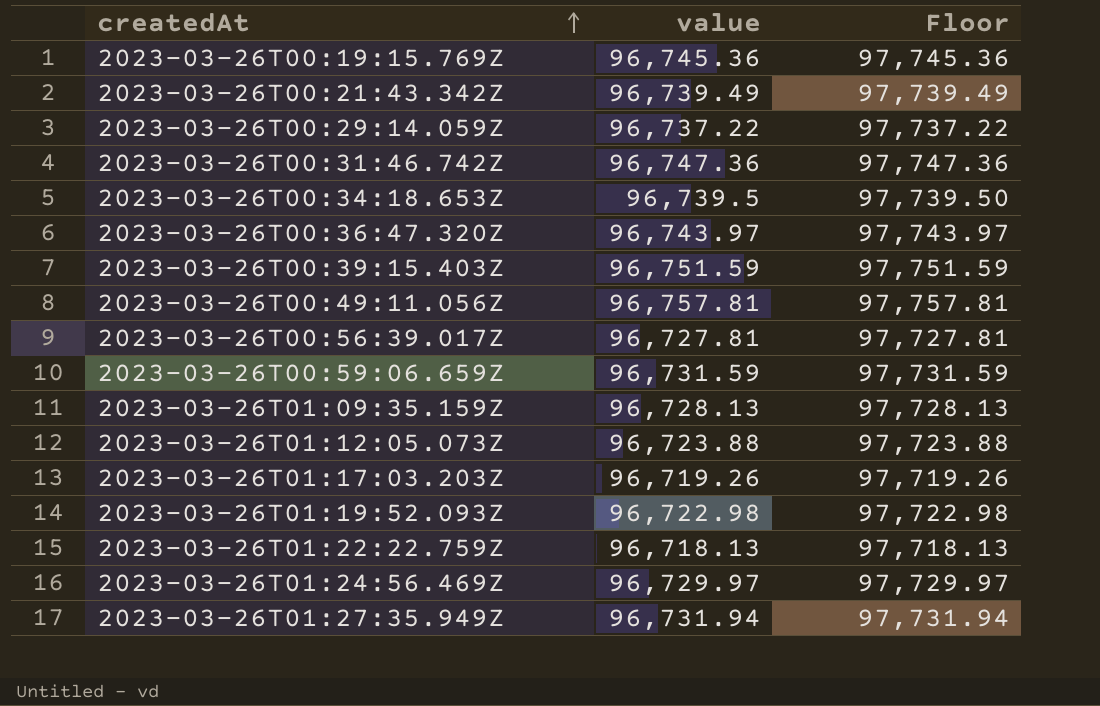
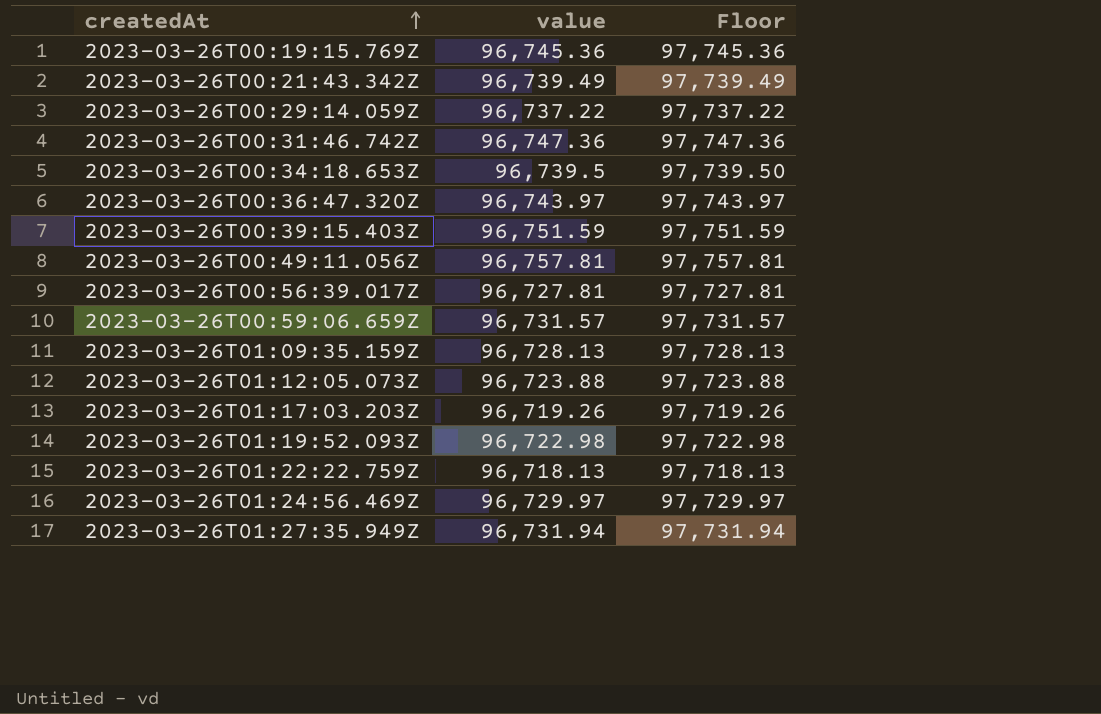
2023-03-26T00:59:06.659Z | value: 96,731.59 -> 96,731.57
2023-03-26T00:59:06.659Z | Floor: 97,731.59 -> 97,731.57

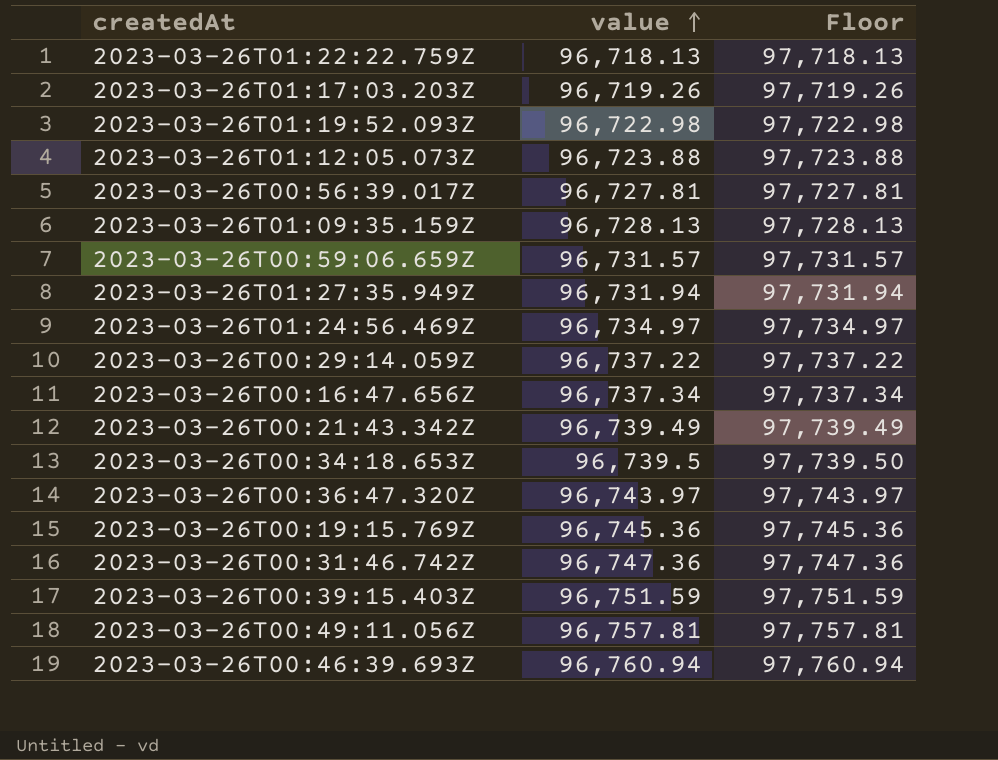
row order: createdAt ascending -> value ascending
2023-03-26T01:24:56.469Z | value: 96,729.97 -> 96,734.97
2023-03-26T01:24:56.469Z | Floor: 97,729.97 -> 97,734.97
row 2023-03-26T00:16:47.656Z: none -> 96,737.34 | 97,737.34
row 2023-03-26T00:46:39.693Z: none -> 96,760.94 | 97,760.94

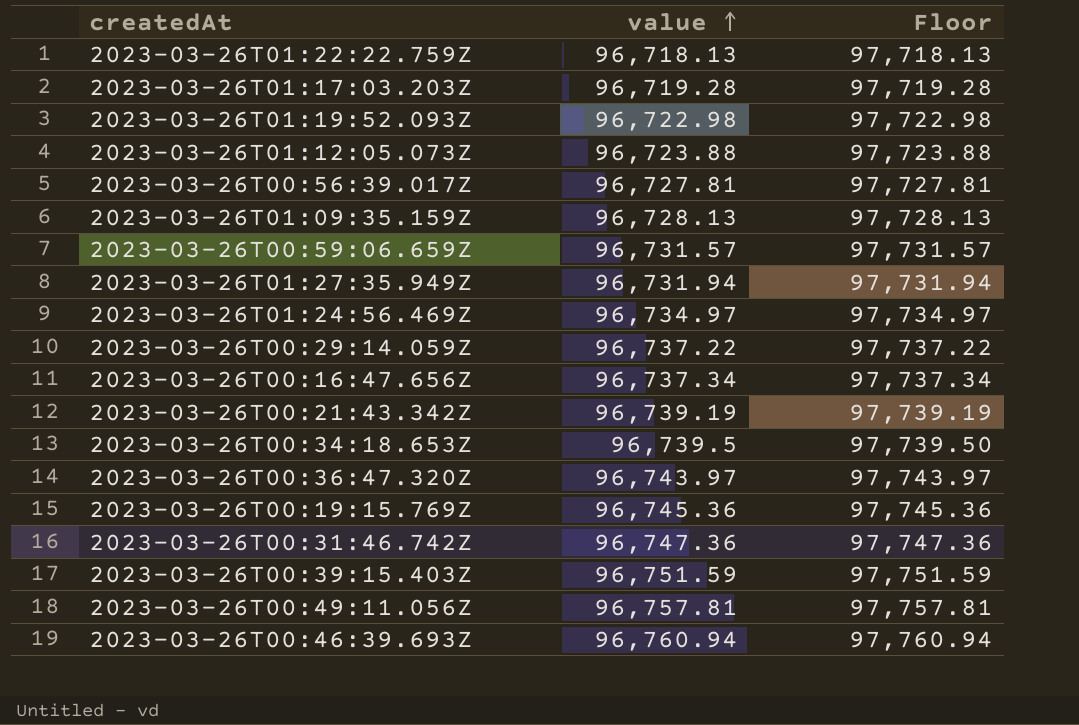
2023-03-26T01:17:03.203Z | value: 96,719.26 -> 96,719.28
2023-03-26T01:17:03.203Z | Floor: 97,719.26 -> 97,719.28
2023-03-26T00:21:43.342Z | value: 96,739.49 -> 96,739.19
2023-03-26T00:21:43.342Z | Floor: 97,739.49 -> 97,739.19

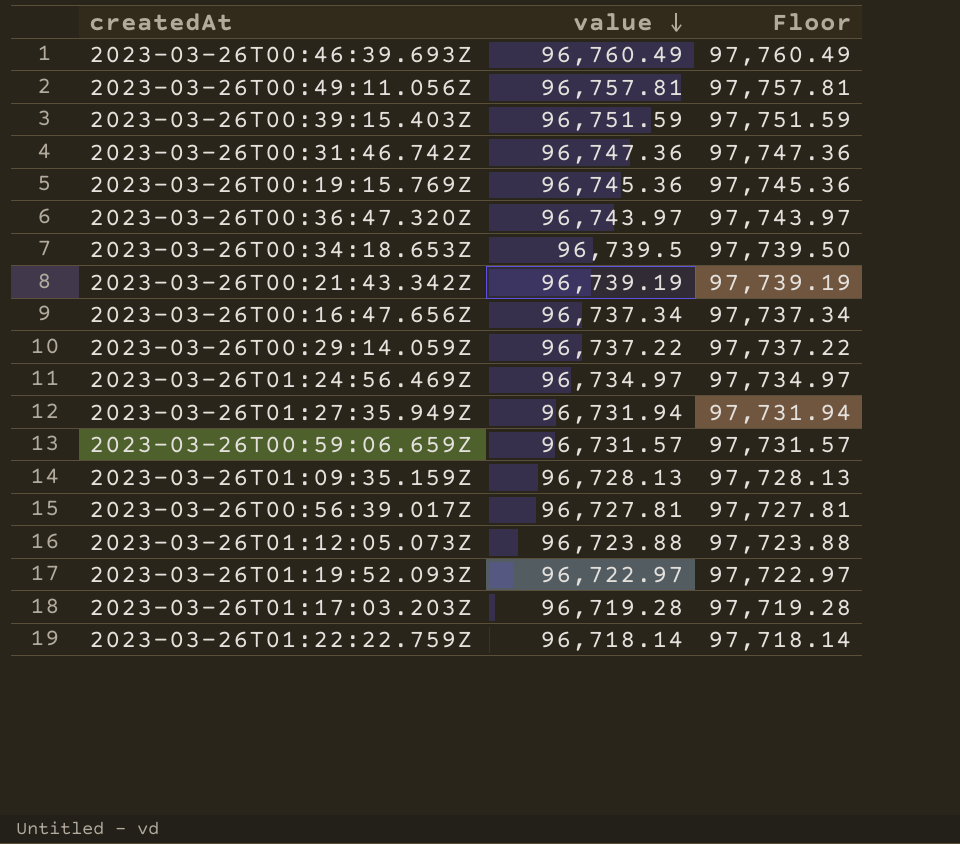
row order: value ascending -> value descending
2023-03-26T00:46:39.693Z | value: 96,760.94 -> 96,760.49
2023-03-26T00:46:39.693Z | Floor: 97,760.94 -> 97,760.49
2023-03-26T01:19:52.093Z | value: 96,722.98 -> 96,722.97
2023-03-26T01:19:52.093Z | Floor: 97,722.98 -> 97,722.97
2023-03-26T01:22:22.759Z | value: 96,718.13 -> 96,718.14
2023-03-26T01:22:22.759Z | Floor: 97,718.13 -> 97,718.14

